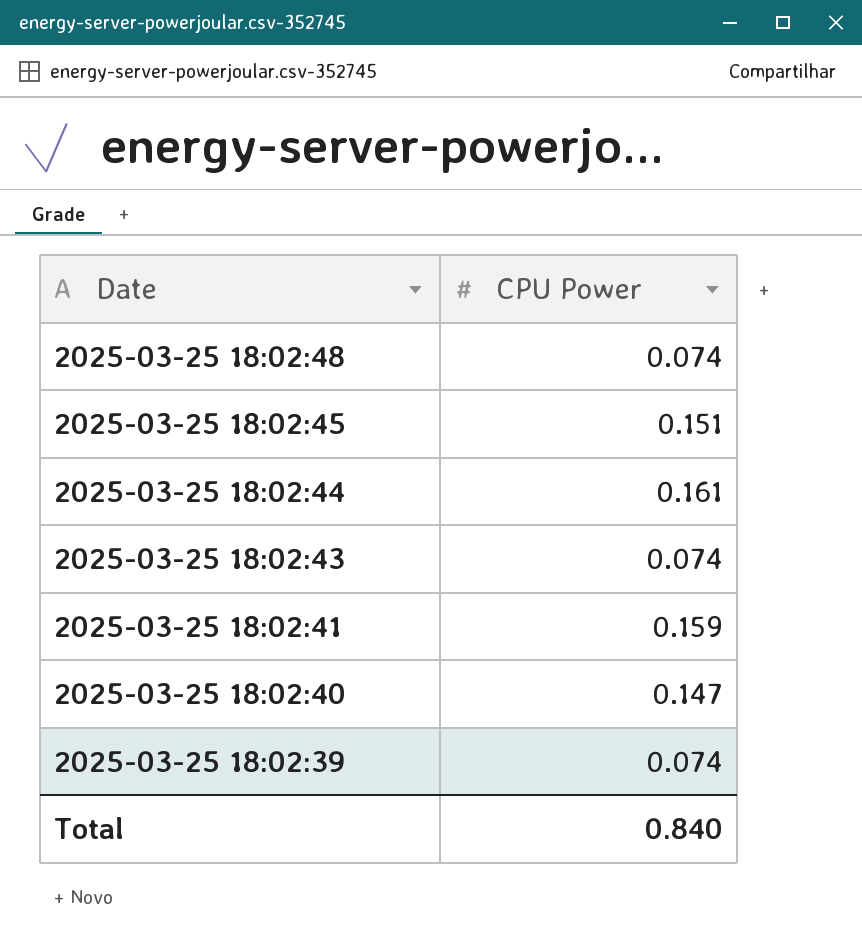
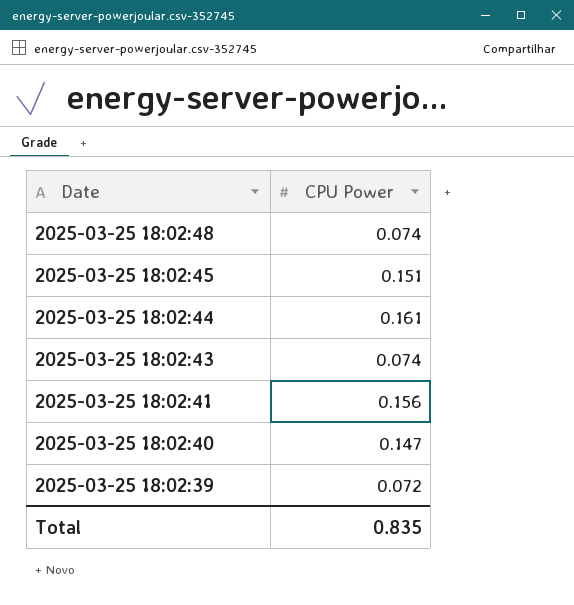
2025-03-25 18:02:41 | CPU Power: 0.159 -> 0.156
2025-03-25 18:02:39 | CPU Power: 0.074 -> 0.072
Total | CPU Power: 0.840 -> 0.835

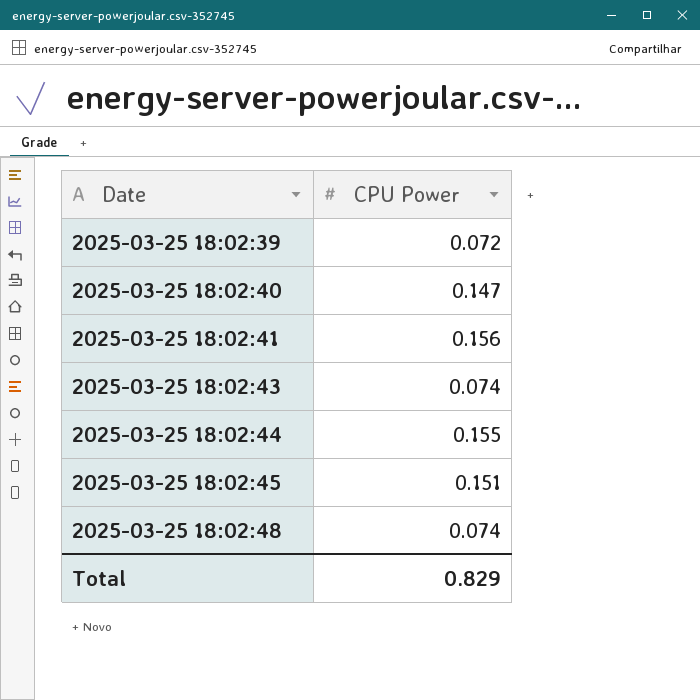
row order: Date descending -> Date ascending
2025-03-25 18:02:44 | CPU Power: 0.161 -> 0.155
Total | CPU Power: 0.835 -> 0.829

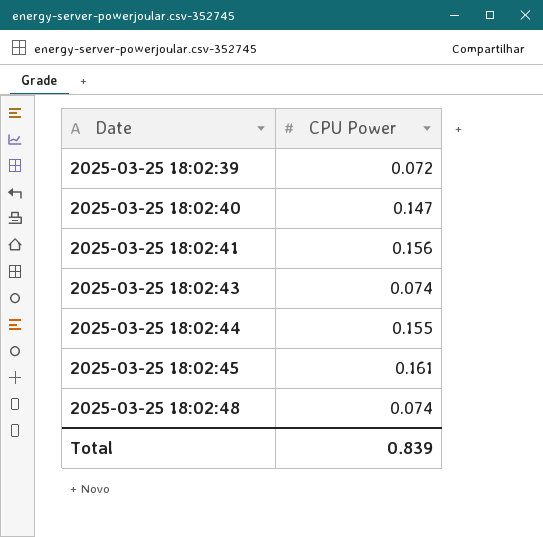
2025-03-25 18:02:45 | CPU Power: 0.151 -> 0.161
Total | CPU Power: 0.829 -> 0.839

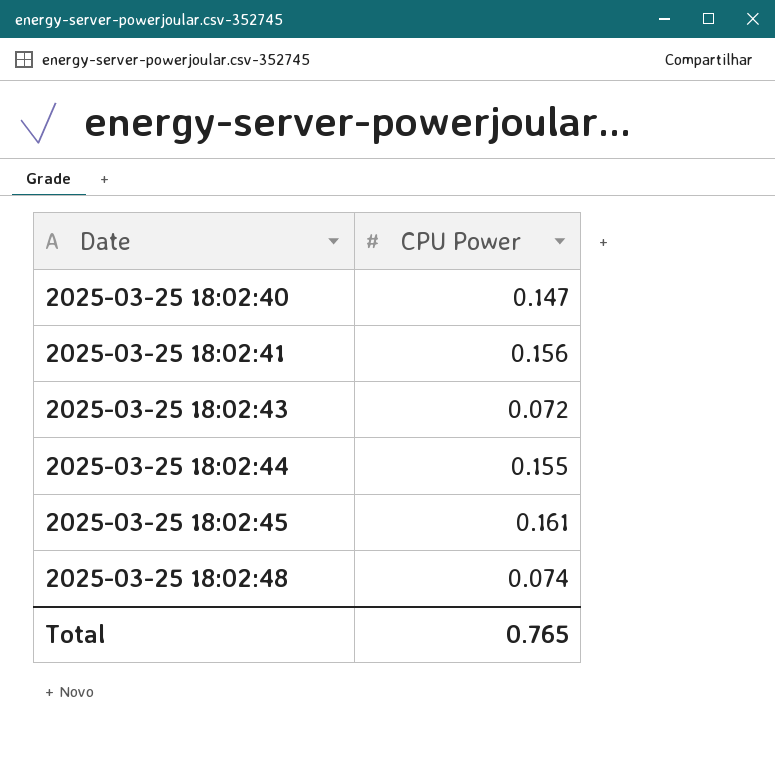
row 2025-03-25 18:02:39: 0.072 -> none
2025-03-25 18:02:43 | CPU Power: 0.074 -> 0.072
Total | CPU Power: 0.839 -> 0.765

